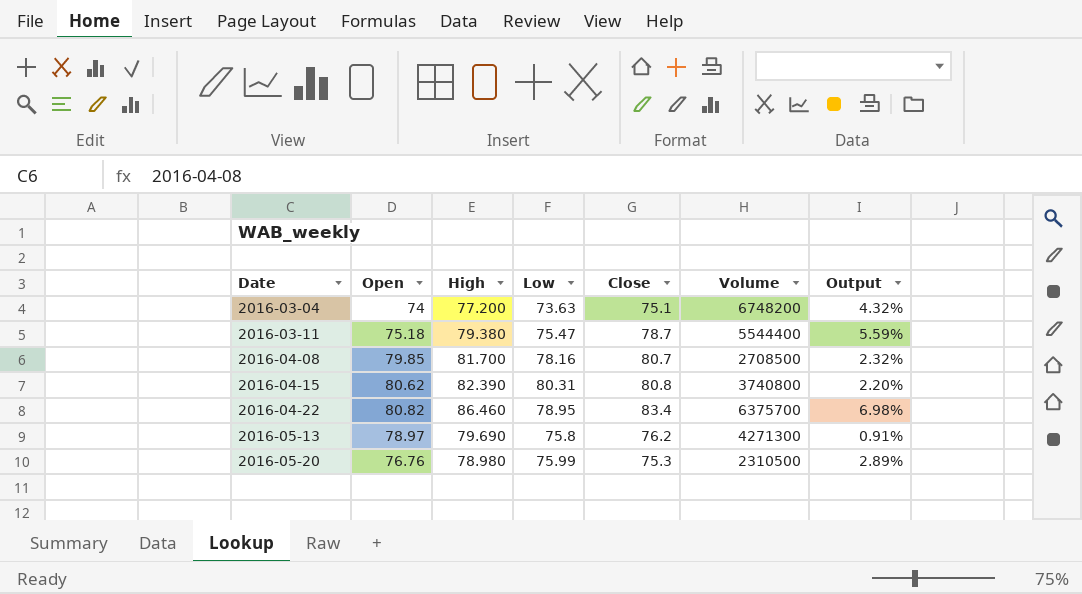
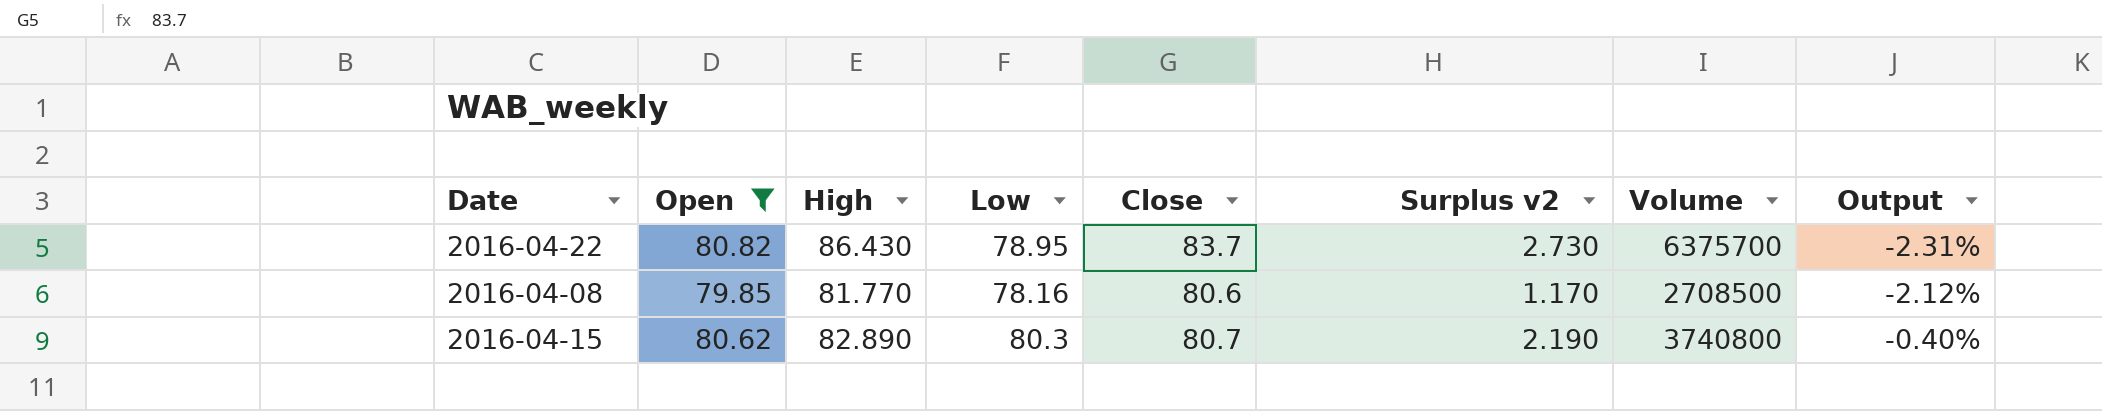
filter: none -> Open >= 79.85
row order: Date ascending -> Output ascending
column Surplus v2 | formula: none -> [High] - [Close]
column Output | formula: ([High] - [Open]) / [Open] -> ([Low] - [Open]) / [Open]
2016-04-22 | High: 86.460 -> 86.430
2016-04-22 | Close: 83.4 -> 83.7
2016-04-08 | High: 81.700 -> 81.770
2016-04-08 | Close: 80.7 -> 80.6
2016-04-15 | High: 82.390 -> 82.890
2016-04-15 | Low: 80.31 -> 80.3
2016-04-15 | Close: 80.8 -> 80.7

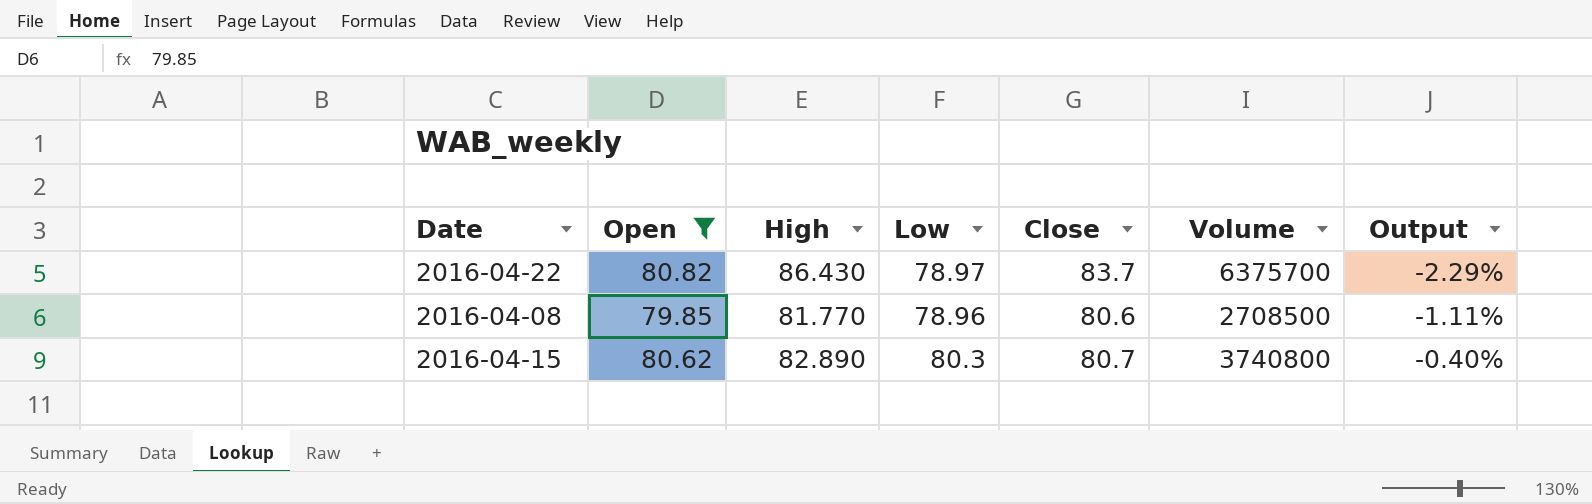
column Surplus v2 | formula: [High] - [Close] -> none
2016-04-22 | Low: 78.95 -> 78.97
2016-04-22 | Output: -2.31% -> -2.29%
2016-04-08 | Low: 78.16 -> 78.96
2016-04-08 | Output: -2.12% -> -1.11%

